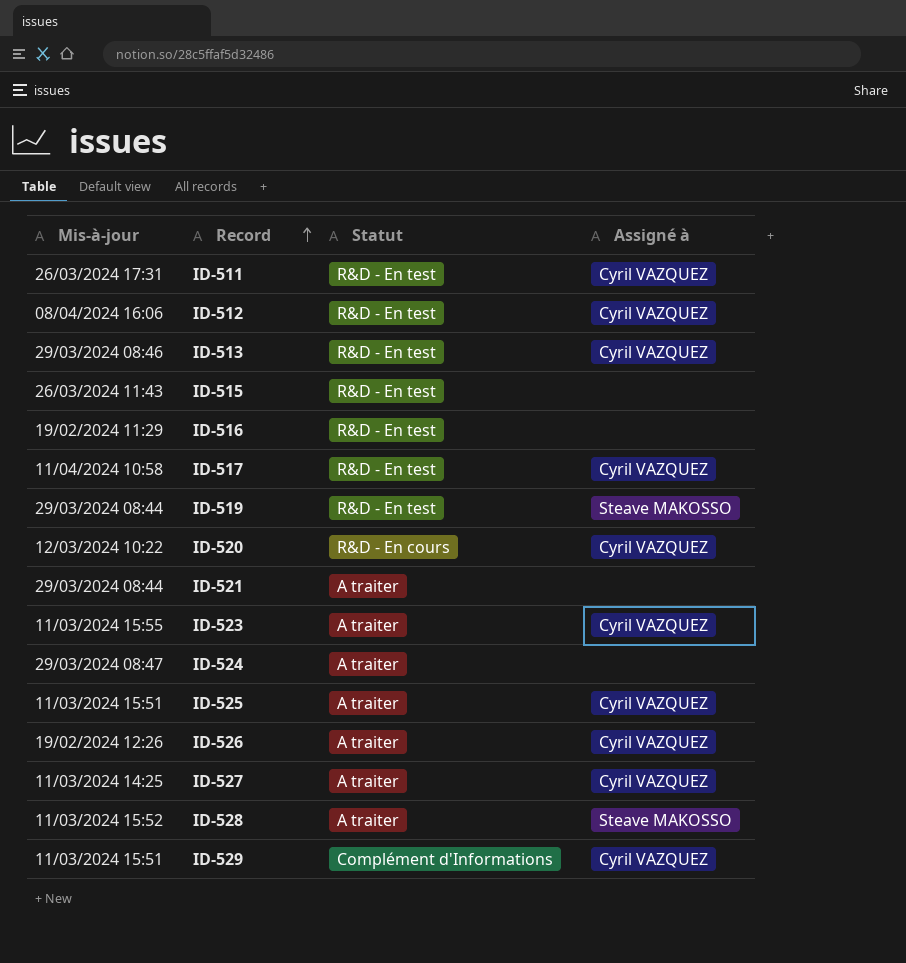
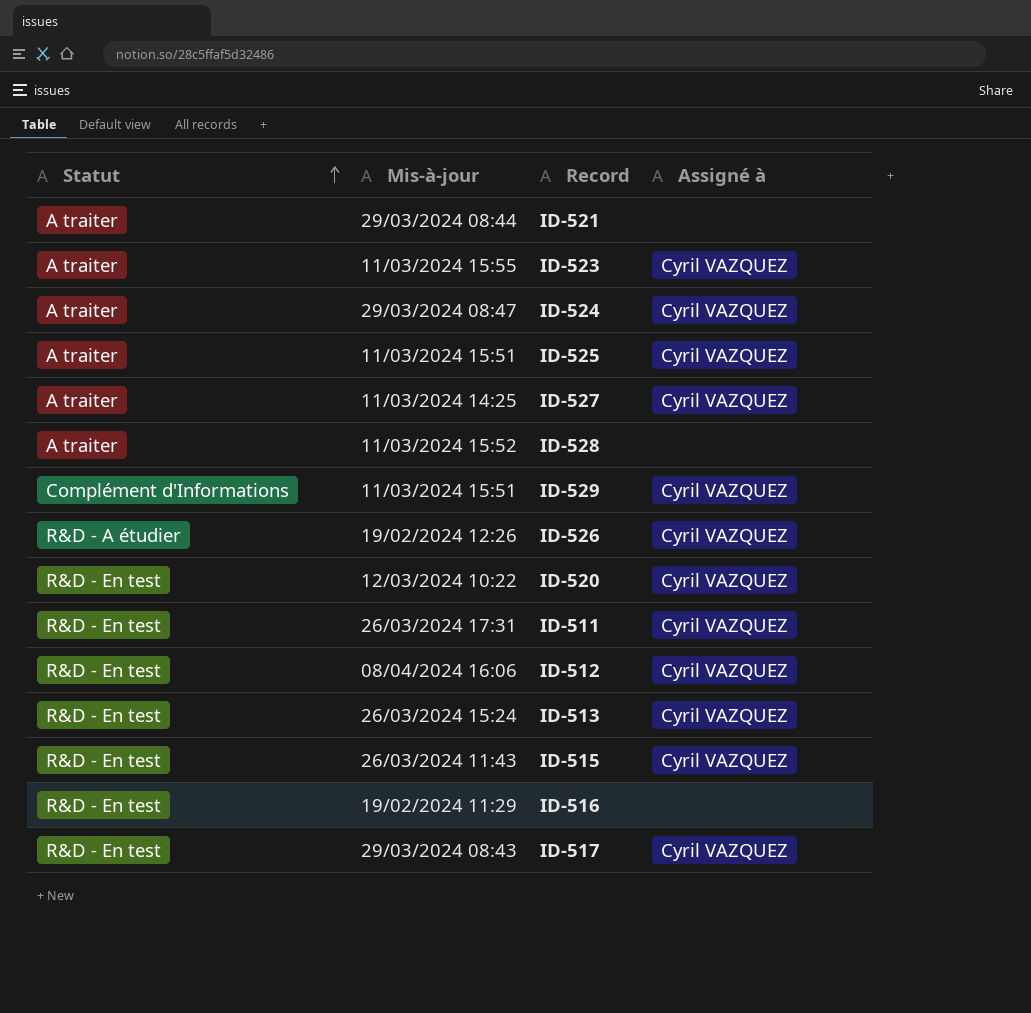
row order: Record ascending -> Statut ascending
column Statut | position: 3 -> 1
row ID-519: 29/03/2024 08:44 | R&D - En test | Steave MAKOSSO -> none
ID-524 | Assigné à: none -> Cyril VAZQUEZ
ID-528 | Assigné à: Steave MAKOSSO -> none
ID-526 | Statut: A traiter -> R&D - A étudier
ID-520 | Statut: R&D - En cours -> R&D - En test
ID-513 | Mis-à-jour: 29/03/2024 08:46 -> 26/03/2024 15:24
ID-515 | Assigné à: none -> Cyril VAZQUEZ
ID-517 | Mis-à-jour: 11/04/2024 10:58 -> 29/03/2024 08:43

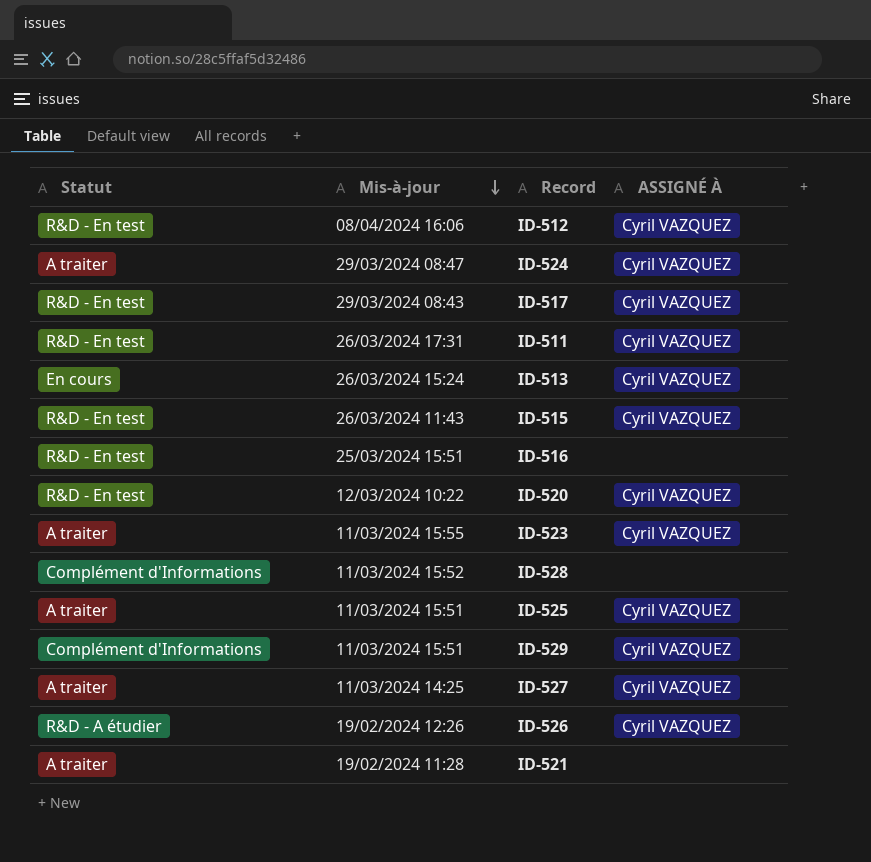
row order: Statut ascending -> Mis-à-jour descending
column name: Assigné à -> ASSIGNÉ À
ID-513 | Statut: R&D - En test -> En cours
ID-516 | Mis-à-jour: 19/02/2024 11:29 -> 25/03/2024 15:51
ID-528 | Statut: A traiter -> Complément d'Informations
ID-521 | Mis-à-jour: 29/03/2024 08:44 -> 19/02/2024 11:28

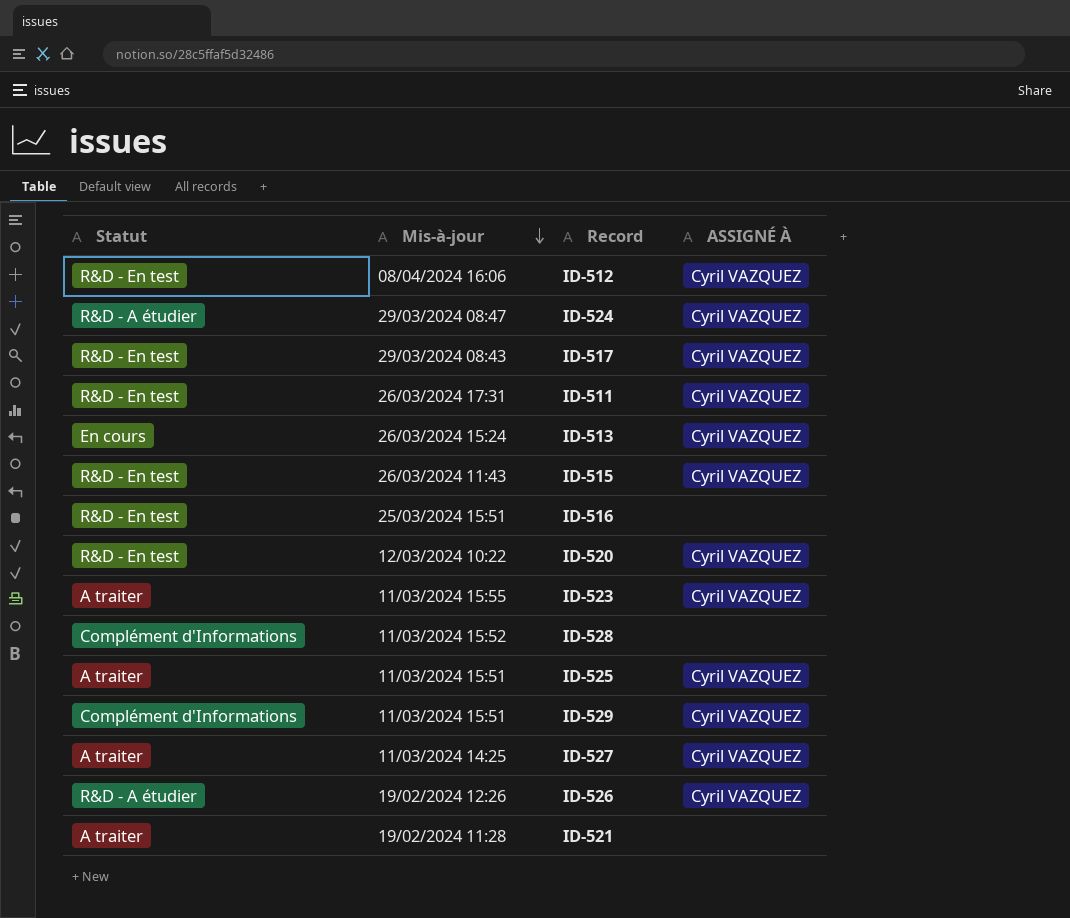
ID-524 | Statut: A traiter -> R&D - A étudier

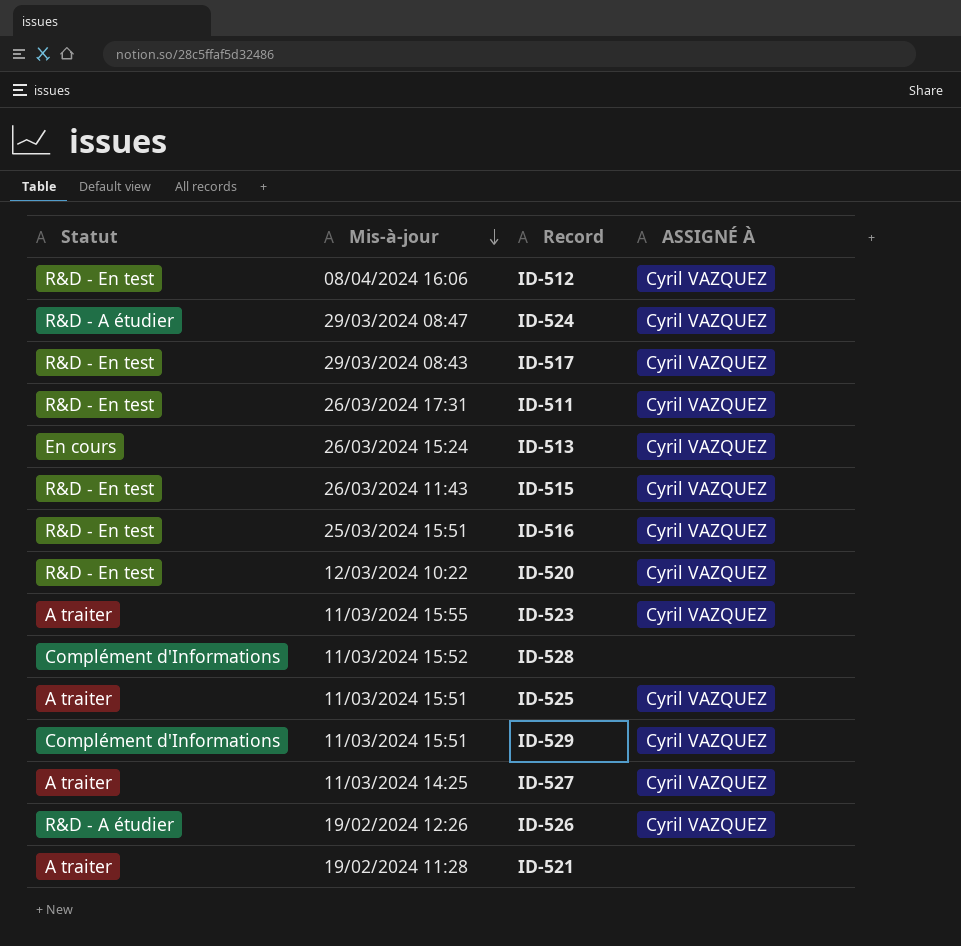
ID-516 | ASSIGNÉ À: none -> Cyril VAZQUEZ

